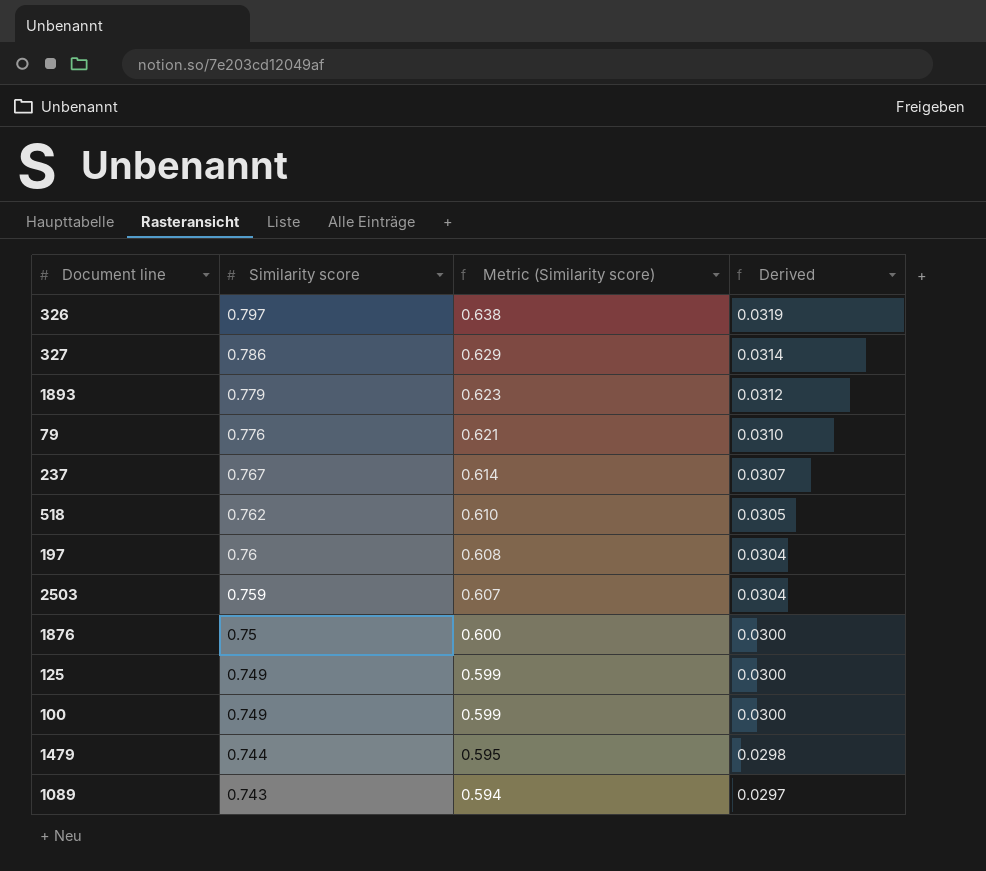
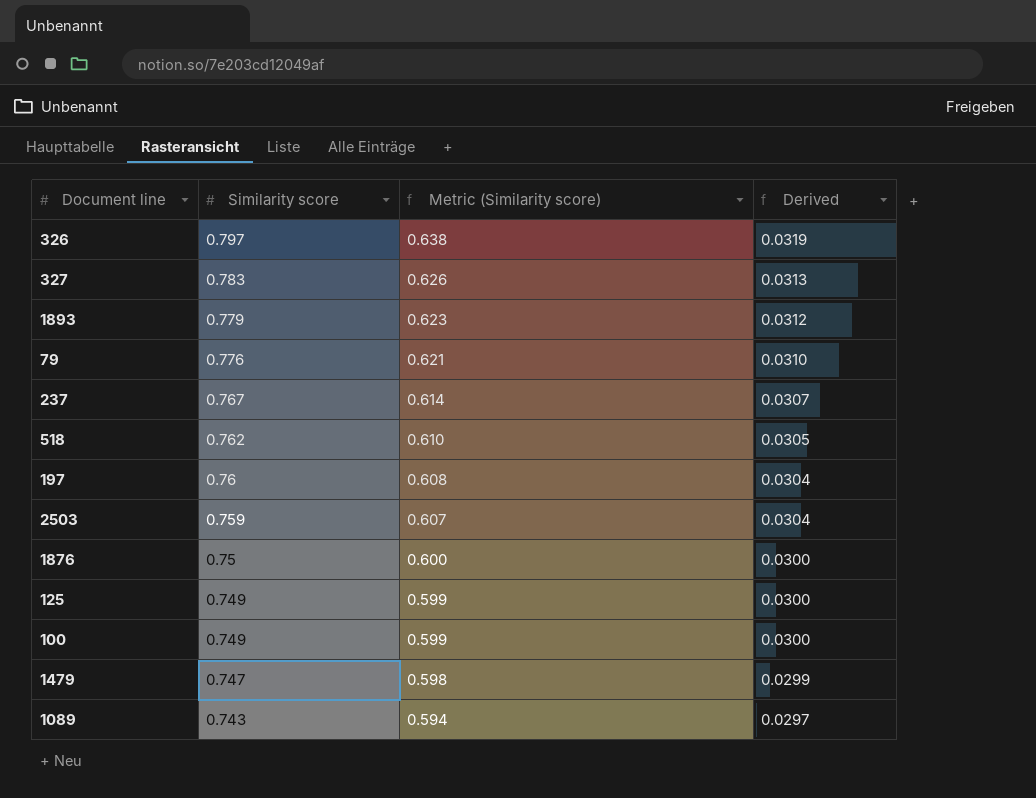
327 | Similarity score: 0.786 -> 0.783
327 | Metric (Similarity score): 0.629 -> 0.626
327 | Derived: 0.0314 -> 0.0313
1479 | Similarity score: 0.744 -> 0.747
1479 | Metric (Similarity score): 0.595 -> 0.598
1479 | Derived: 0.0298 -> 0.0299

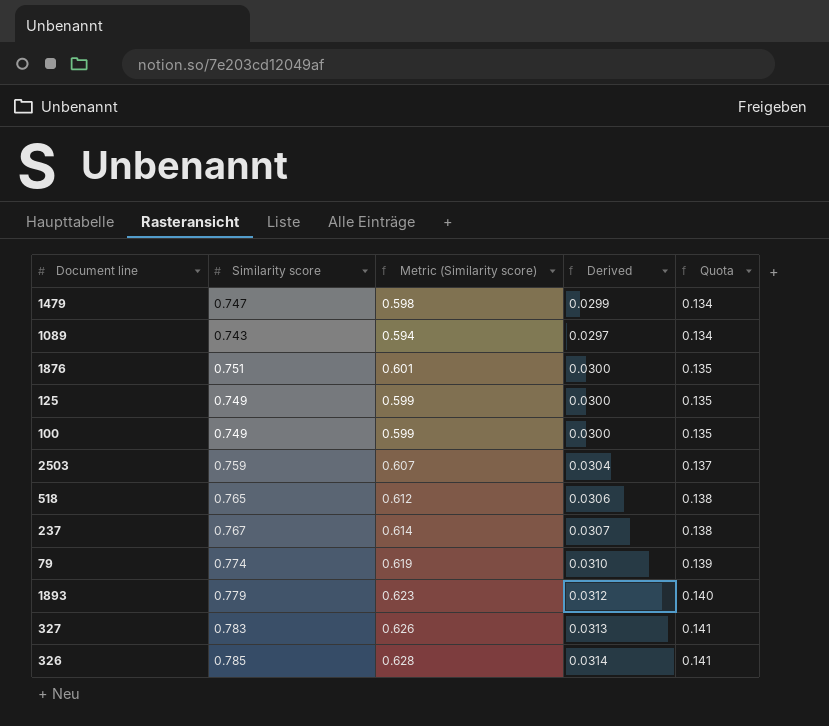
row order: Similarity score descending -> Quota ascending
column Quota | formula: none -> [Similarity score] * 0.18
row 197: 0.76 | 0.608 | 0.0304 -> none
1876 | Similarity score: 0.75 -> 0.751
1876 | Metric (Similarity score): 0.600 -> 0.601
518 | Similarity score: 0.762 -> 0.765
518 | Metric (Similarity score): 0.610 -> 0.612
518 | Derived: 0.0305 -> 0.0306
79 | Similarity score: 0.776 -> 0.774
79 | Metric (Similarity score): 0.621 -> 0.619
326 | Similarity score: 0.797 -> 0.785
326 | Metric (Similarity score): 0.638 -> 0.628
326 | Derived: 0.0319 -> 0.0314

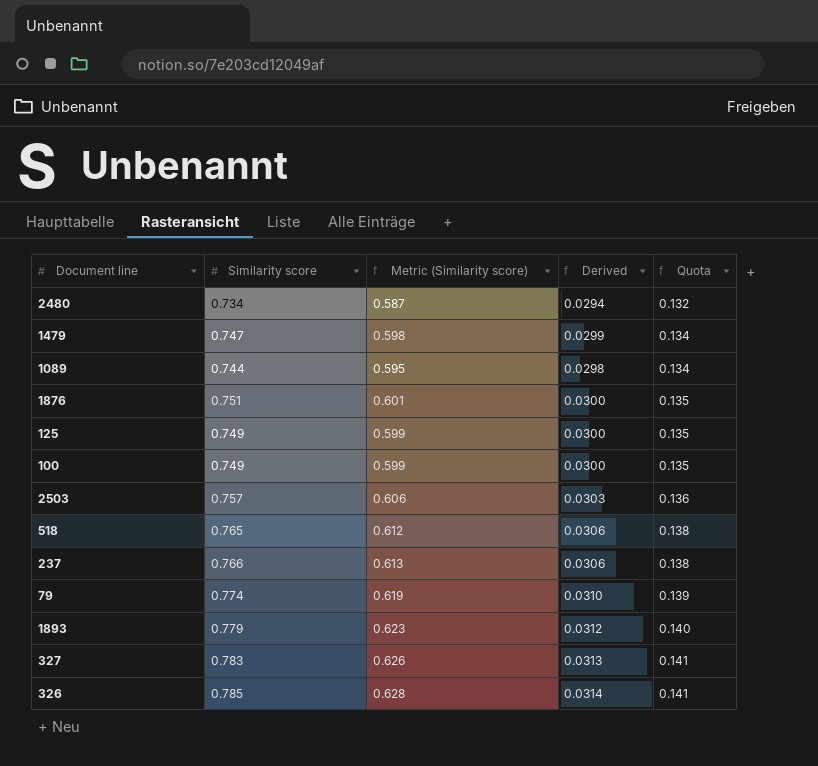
row 2480: none -> 0.734 | 0.587 | 0.0294 | 0.132
1089 | Similarity score: 0.743 -> 0.744
1089 | Metric (Similarity score): 0.594 -> 0.595
1089 | Derived: 0.0297 -> 0.0298
2503 | Similarity score: 0.759 -> 0.757
2503 | Metric (Similarity score): 0.607 -> 0.606
2503 | Derived: 0.0304 -> 0.0303
2503 | Quota: 0.137 -> 0.136
237 | Similarity score: 0.767 -> 0.766
237 | Metric (Similarity score): 0.614 -> 0.613
237 | Derived: 0.0307 -> 0.0306

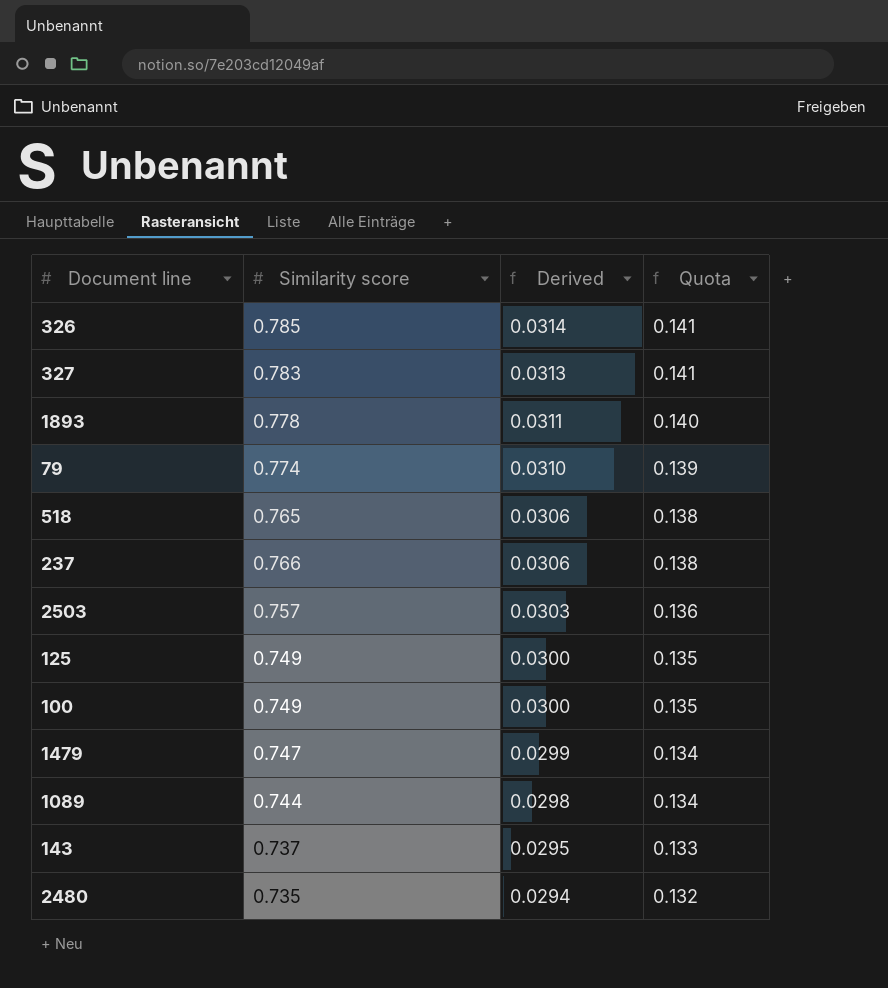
row order: Quota ascending -> Derived descending
column Metric (Similarity score) | formula: [Similarity score] * 0.8 -> none
row 1876: 0.751 | 0.601 | 0.0300 | 0.135 -> none
1893 | Similarity score: 0.779 -> 0.778
1893 | Derived: 0.0312 -> 0.0311
row 143: none -> 0.737 | 0.0295 | 0.133
2480 | Similarity score: 0.734 -> 0.735

